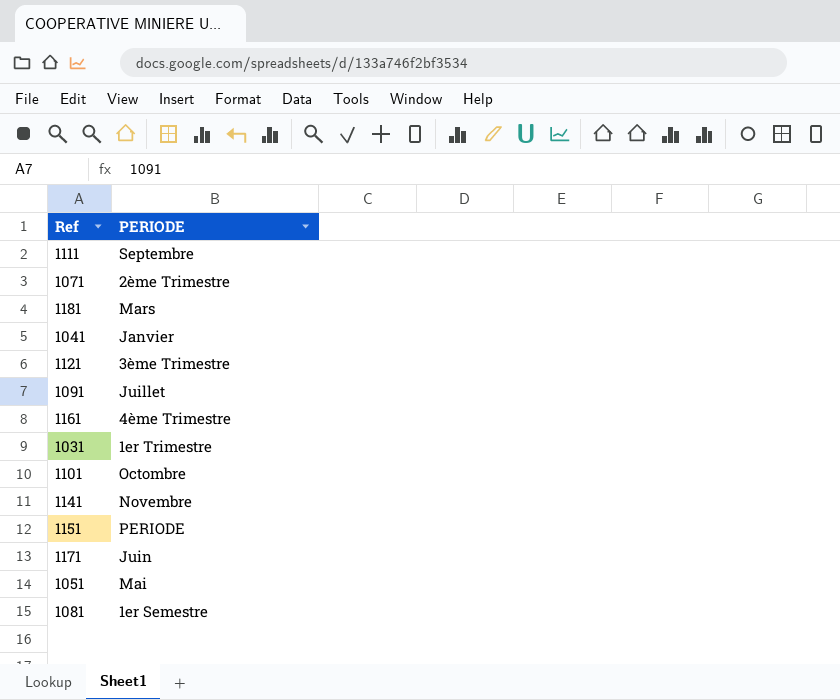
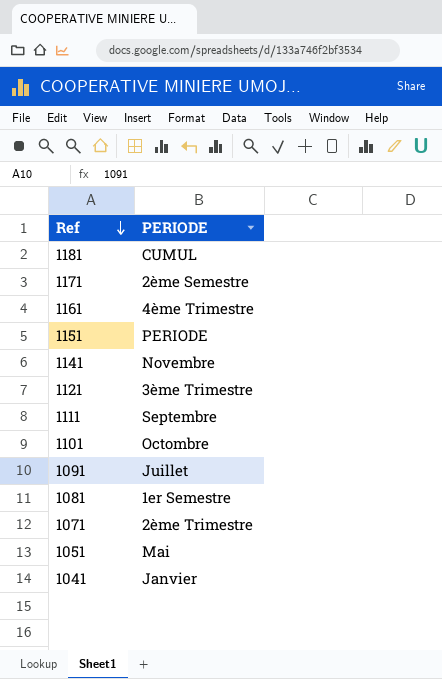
row order: none -> Ref descending
row 1031: 1er Trimestre -> none
1181 | PERIODE: Mars -> CUMUL
1171 | PERIODE: Juin -> 2ème Semestre

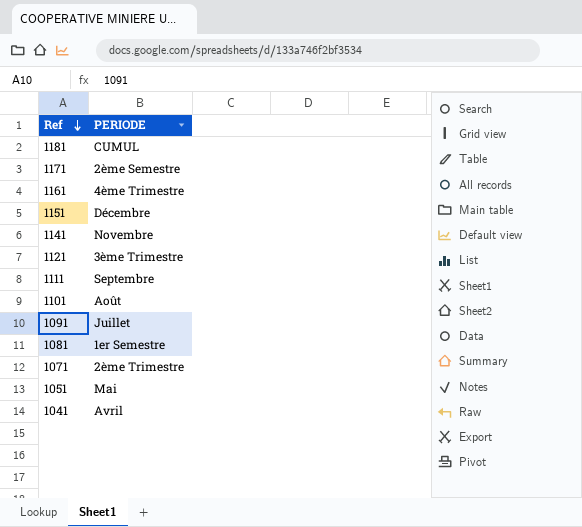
1151 | PERIODE: PERIODE -> Décembre
1101 | PERIODE: Octombre -> Août
1041 | PERIODE: Janvier -> Avril

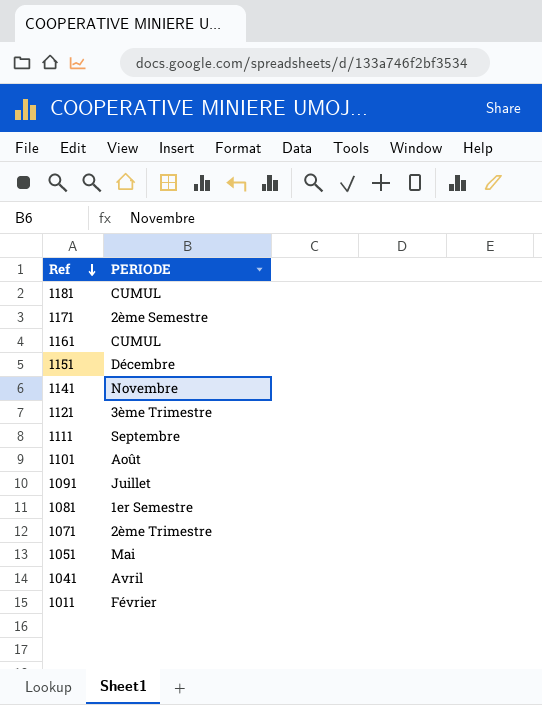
1161 | PERIODE: 4ème Trimestre -> CUMUL
row 1011: none -> Février

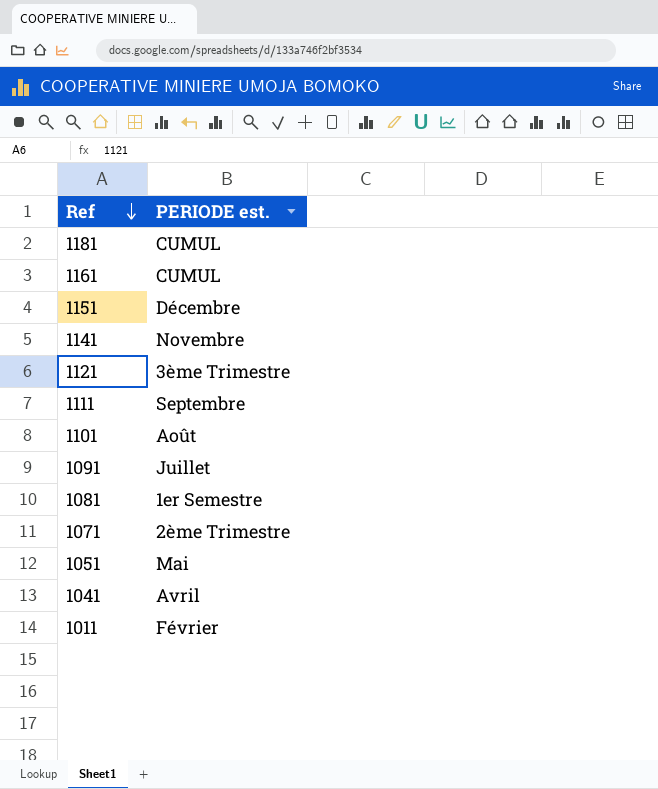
column name: PERIODE -> PERIODE est.
row 1171: 2ème Semestre -> none

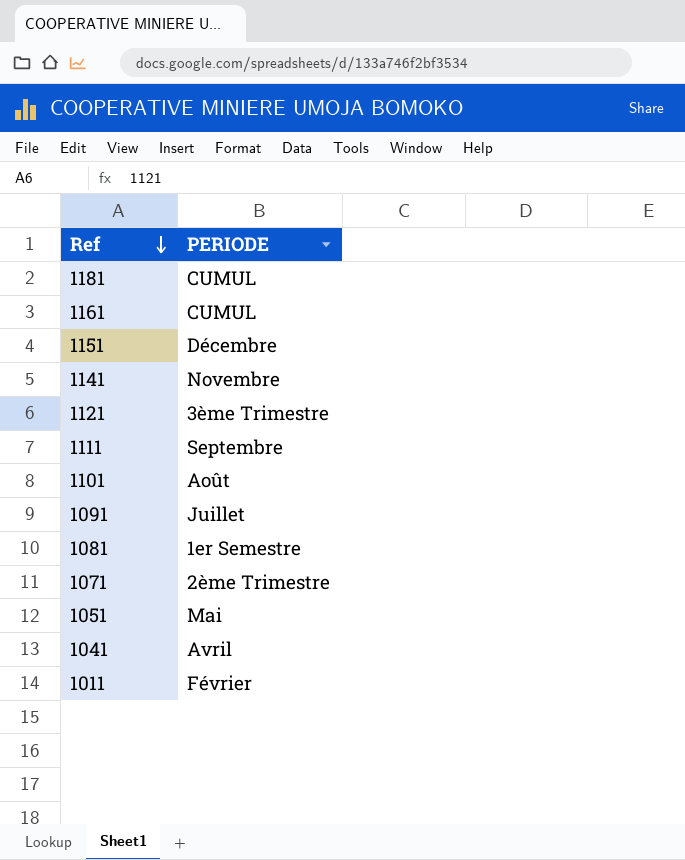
column name: PERIODE est. -> PERIODE

